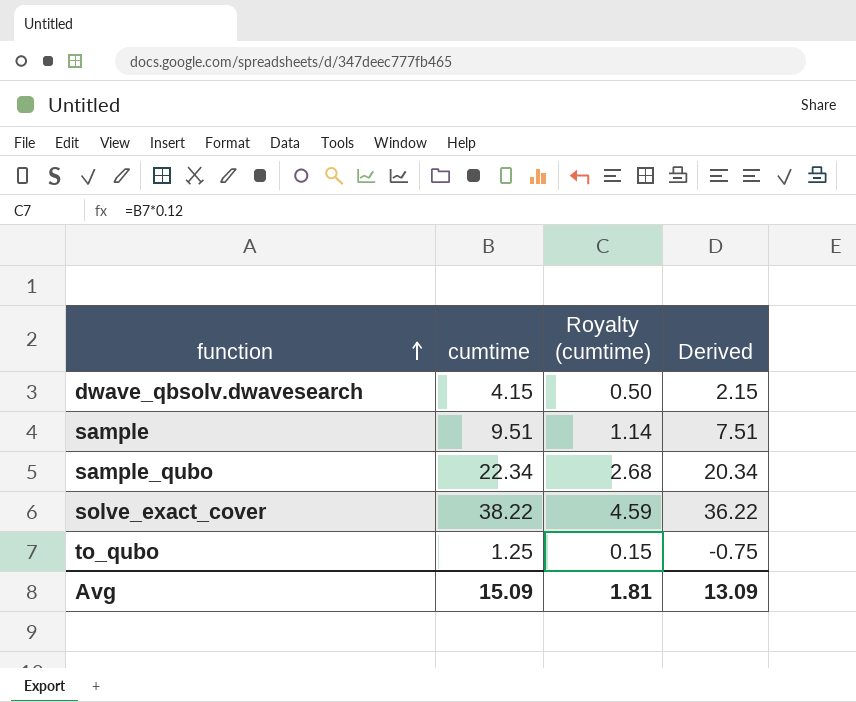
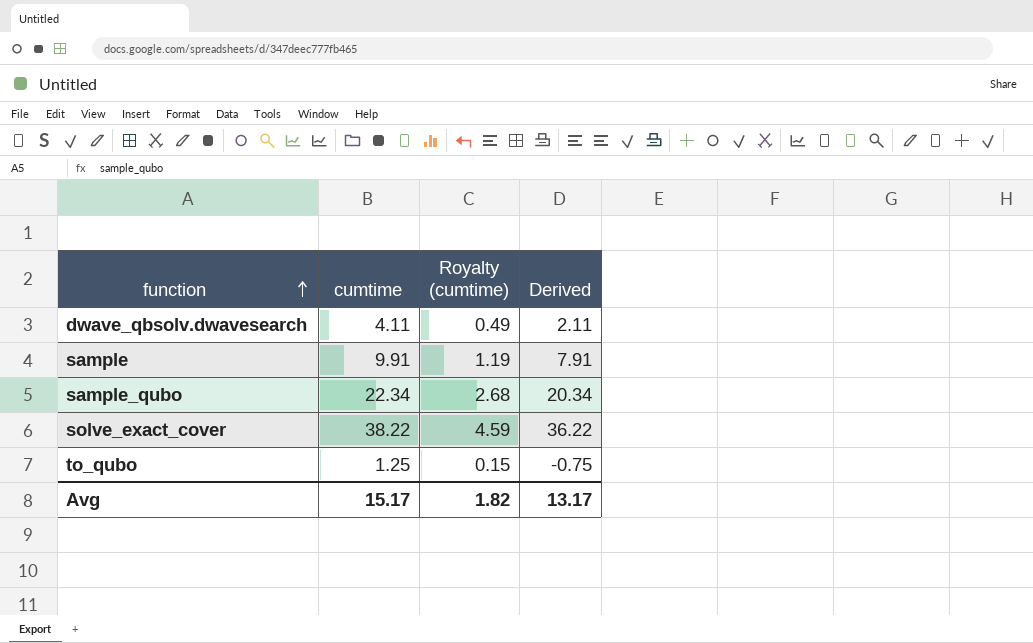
dwave_qbsolv.dwavesearch | cumtime: 4.15 -> 4.11
dwave_qbsolv.dwavesearch | Royalty (cumtime): 0.50 -> 0.49
dwave_qbsolv.dwavesearch | Derived: 2.15 -> 2.11
sample | cumtime: 9.51 -> 9.91
sample | Royalty (cumtime): 1.14 -> 1.19
sample | Derived: 7.51 -> 7.91
Avg | cumtime: 15.09 -> 15.17
Avg | Royalty (cumtime): 1.81 -> 1.82
Avg | Derived: 13.09 -> 13.17

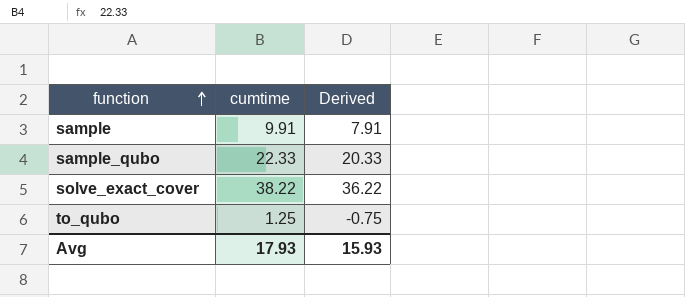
column Royalty (cumtime) | formula: [cumtime] * 0.12 -> none
row dwave_qbsolv.dwavesearch: 4.11 | 0.49 | 2.11 -> none
sample_qubo | cumtime: 22.34 -> 22.33
sample_qubo | Derived: 20.34 -> 20.33
Avg | cumtime: 15.17 -> 17.93
Avg | Derived: 13.17 -> 15.93

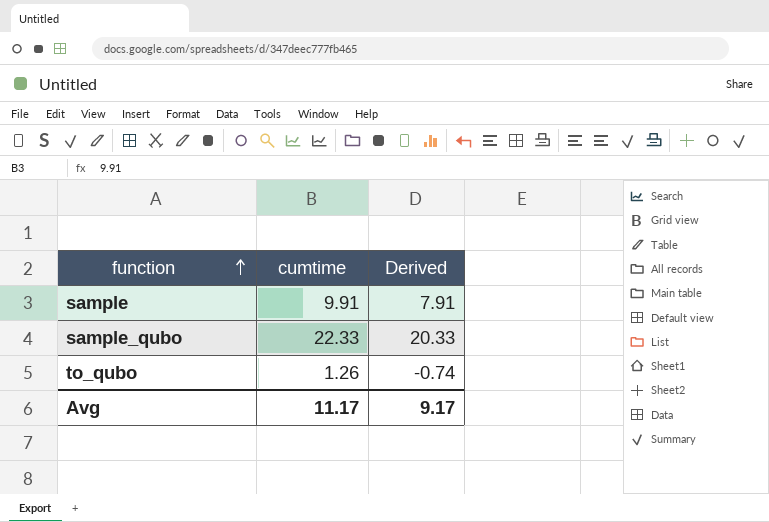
row solve_exact_cover: 38.22 | 36.22 -> none
to_qubo | cumtime: 1.25 -> 1.26
to_qubo | Derived: -0.75 -> -0.74
Avg | cumtime: 17.93 -> 11.17
Avg | Derived: 15.93 -> 9.17

